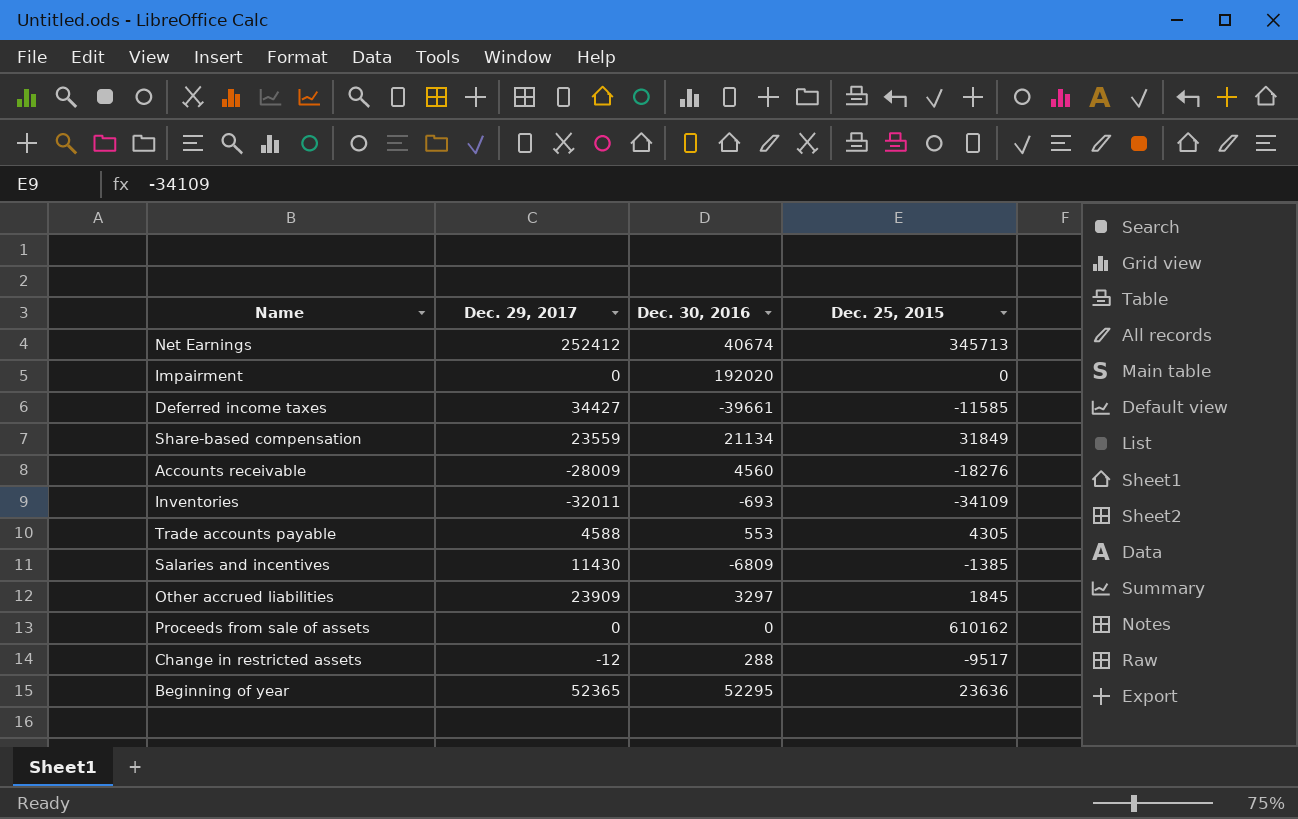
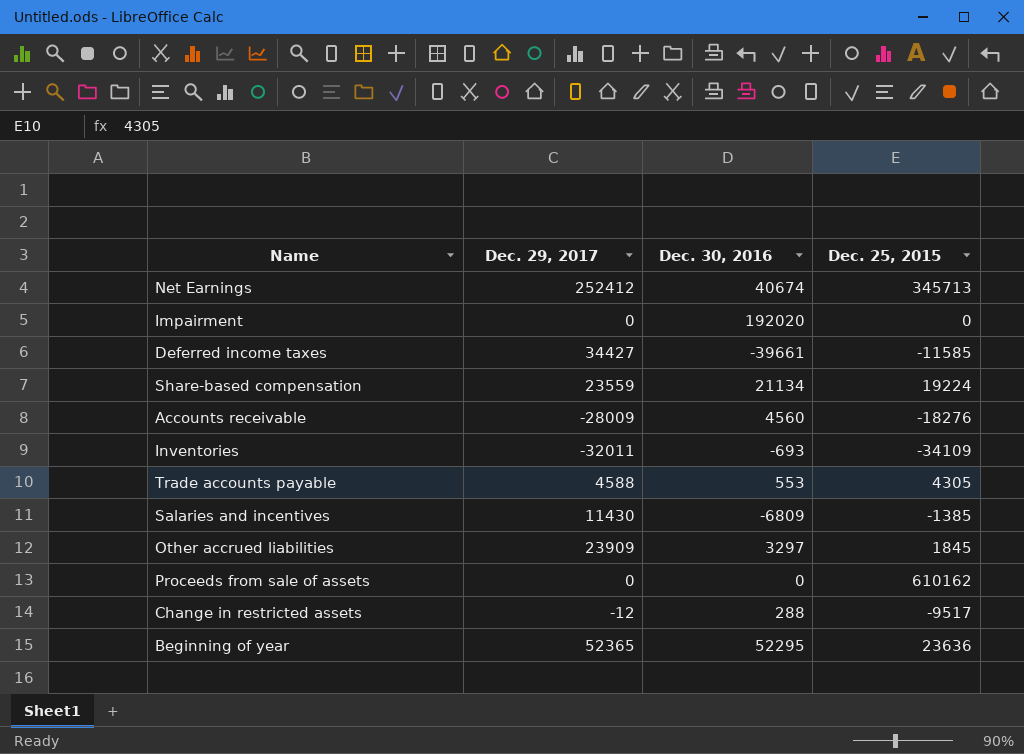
Share-based compensation | Dec. 25, 2015: 31849 -> 19224

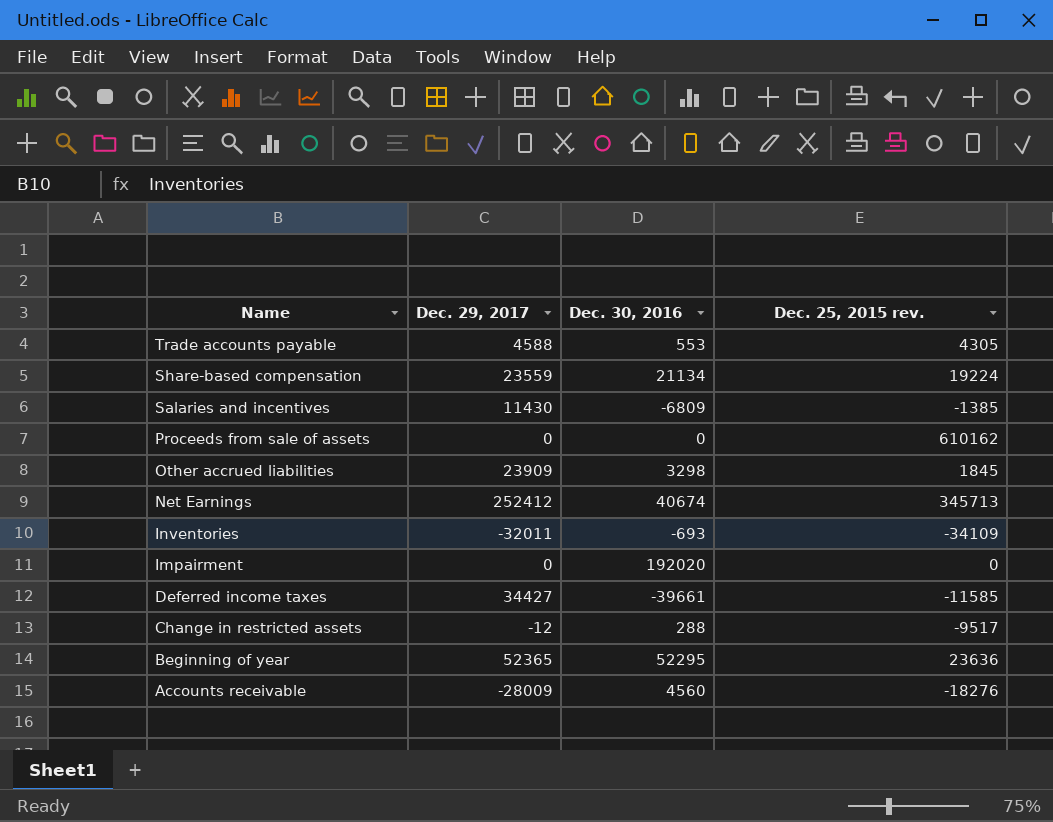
row order: none -> Name descending
column name: Dec. 25, 2015 -> Dec. 25, 2015 rev.
Other accrued liabilities | Dec. 30, 2016: 3297 -> 3298

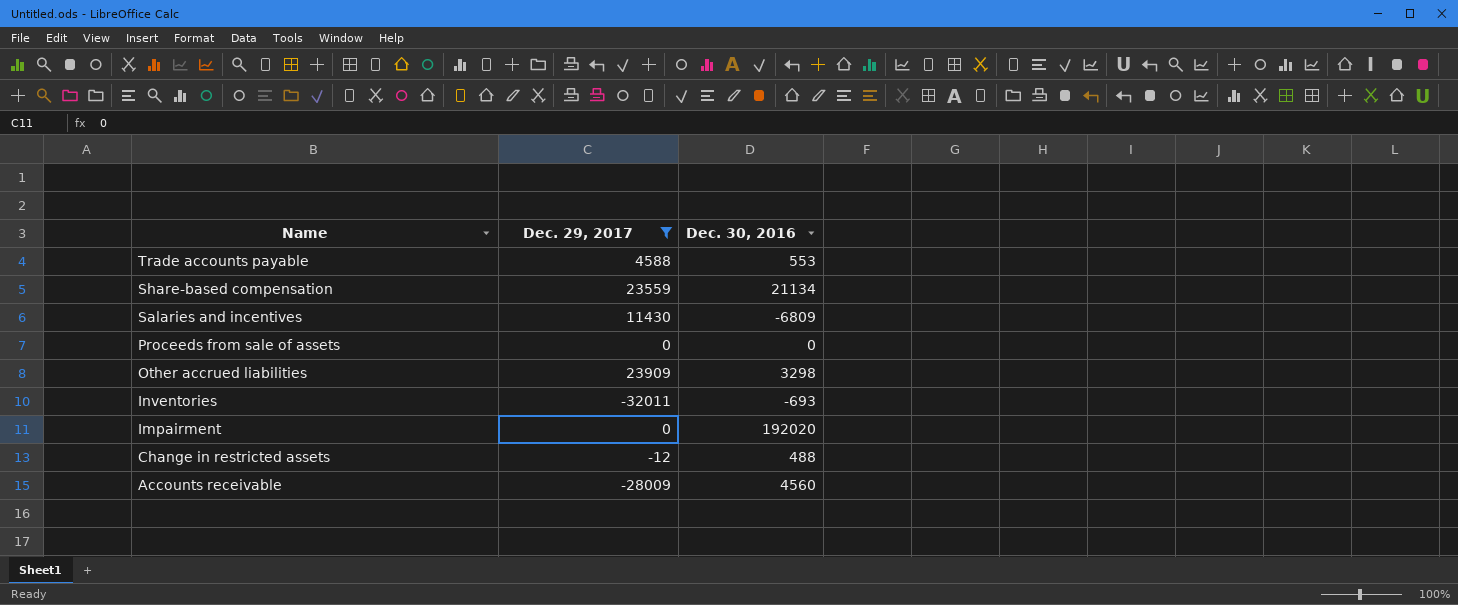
filter: none -> Dec. 29, 2017 <= 23909
column Dec. 25, 2015 rev. | position: 4 -> none
Change in restricted assets | Dec. 30, 2016: 288 -> 488

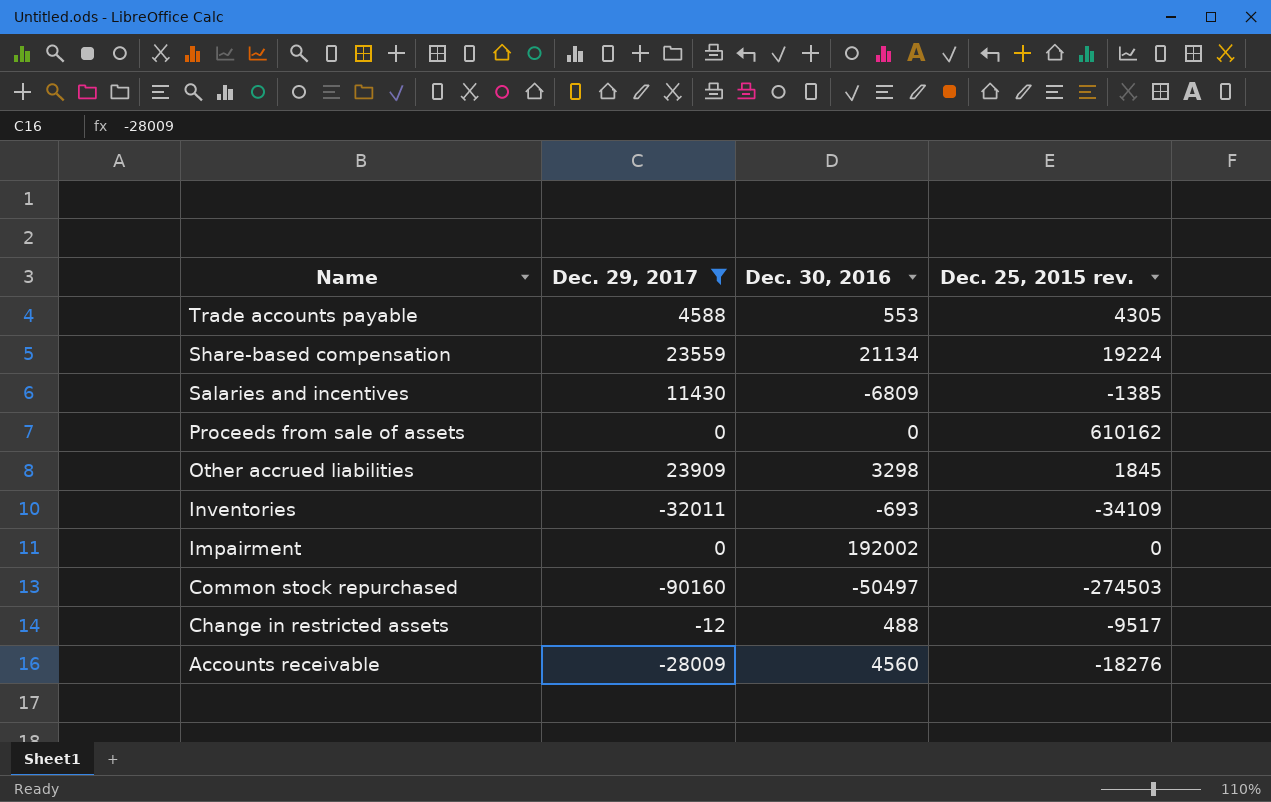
column Dec. 25, 2015 rev. | position: none -> 4
Impairment | Dec. 30, 2016: 192020 -> 192002
row Common stock repurchased: none -> -90160 | -50497 | -274503

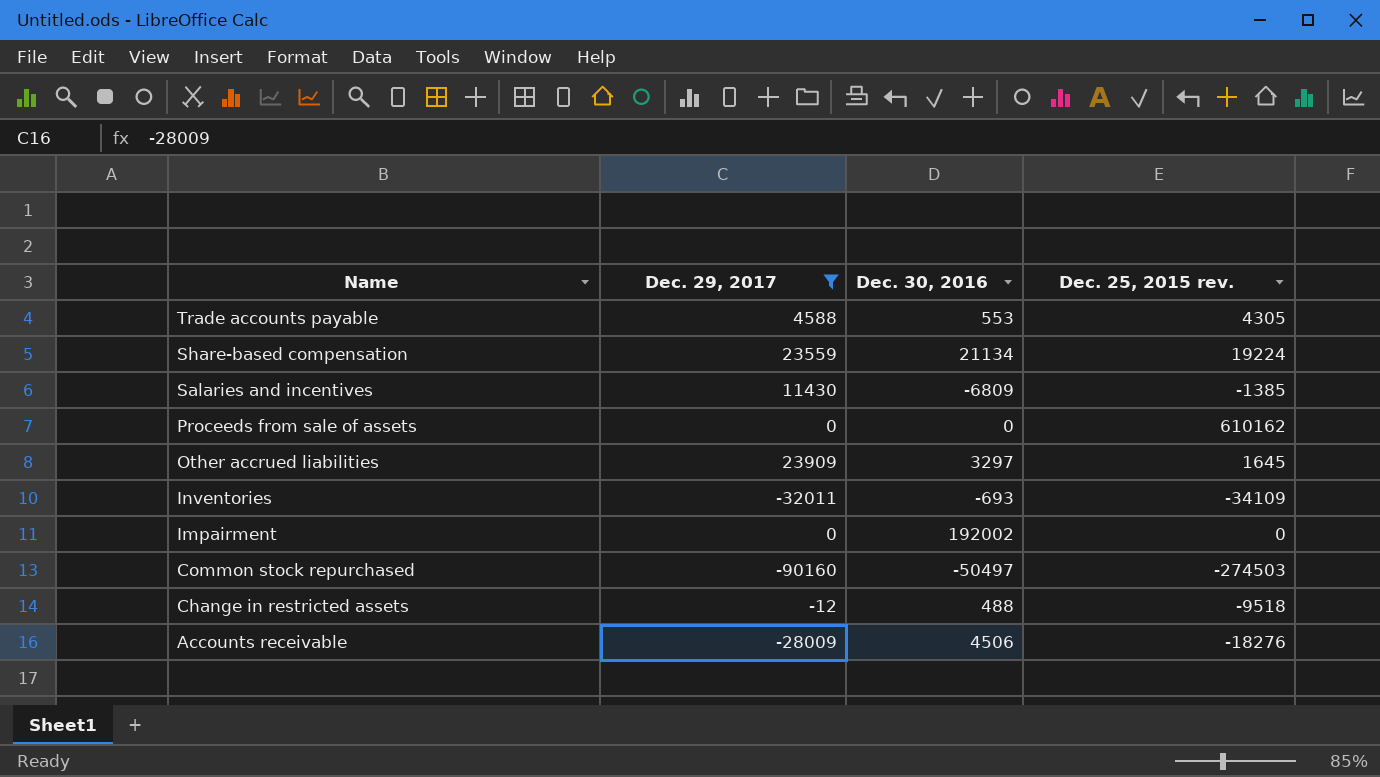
Other accrued liabilities | Dec. 30, 2016: 3298 -> 3297
Other accrued liabilities | Dec. 25, 2015 rev.: 1845 -> 1645
Change in restricted assets | Dec. 25, 2015 rev.: -9517 -> -9518
Accounts receivable | Dec. 30, 2016: 4560 -> 4506

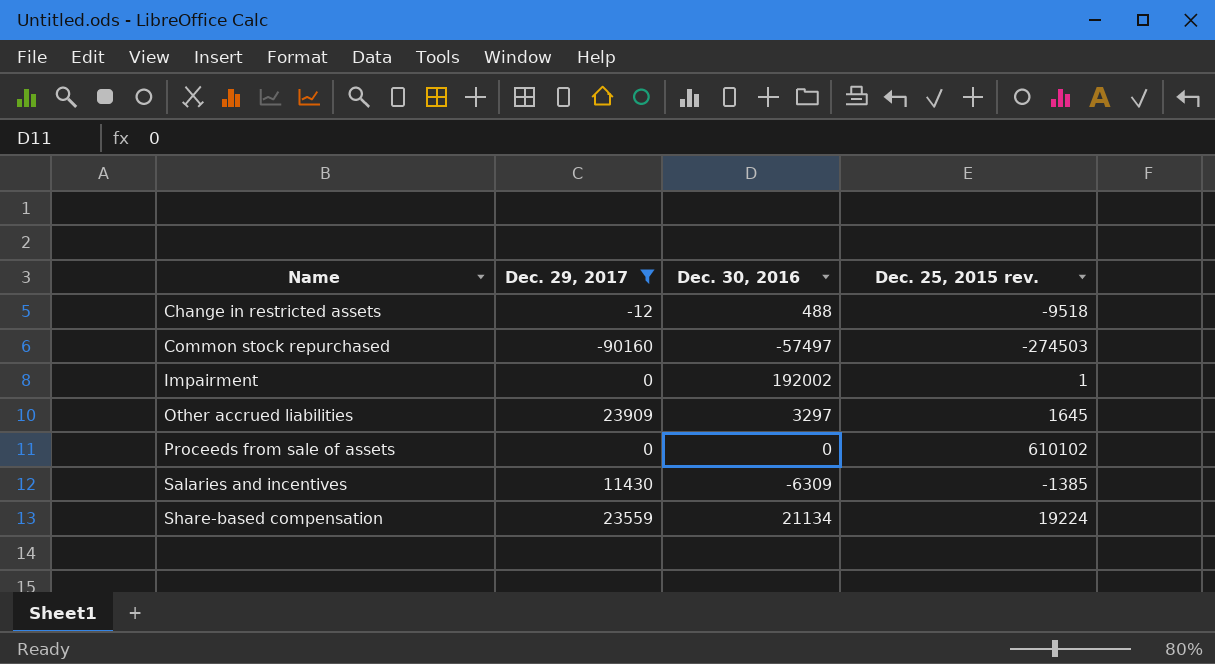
row order: Name descending -> Name ascending
row Trade accounts payable: 4588 | 553 | 4305 -> none
row Inventories: -32011 | -693 | -34109 -> none
row Accounts receivable: -28009 | 4506 | -18276 -> none
Common stock repurchased | Dec. 30, 2016: -50497 -> -57497
Impairment | Dec. 25, 2015 rev.: 0 -> 1
Proceeds from sale of assets | Dec. 25, 2015 rev.: 610162 -> 610102
Salaries and incentives | Dec. 30, 2016: -6809 -> -6309

